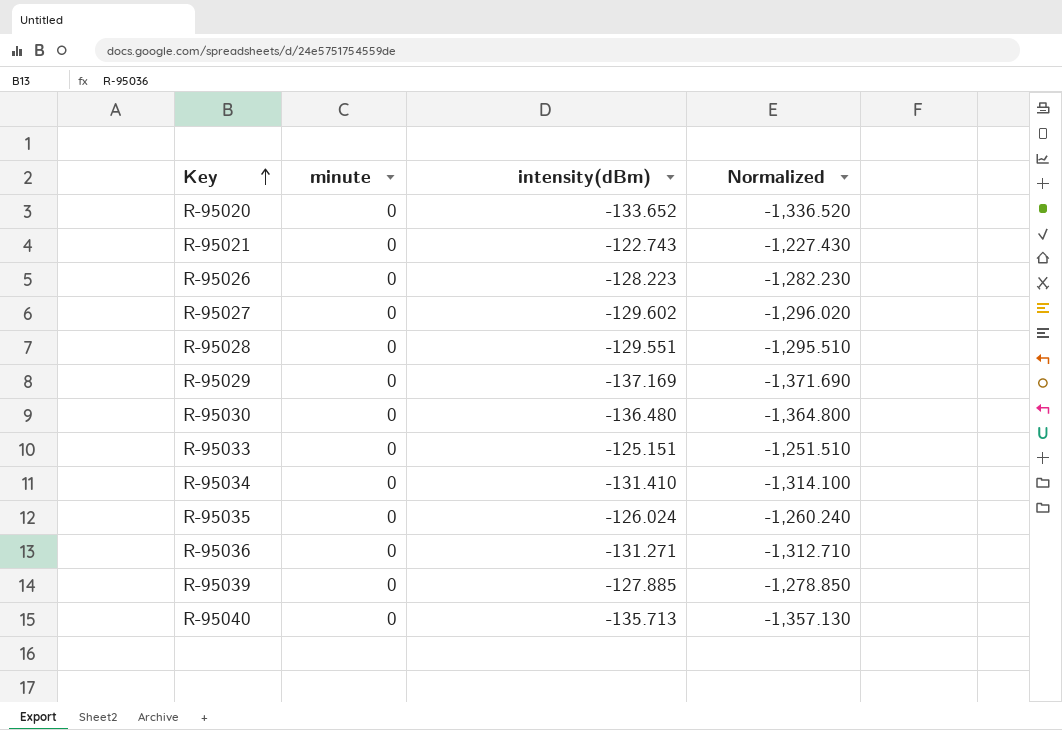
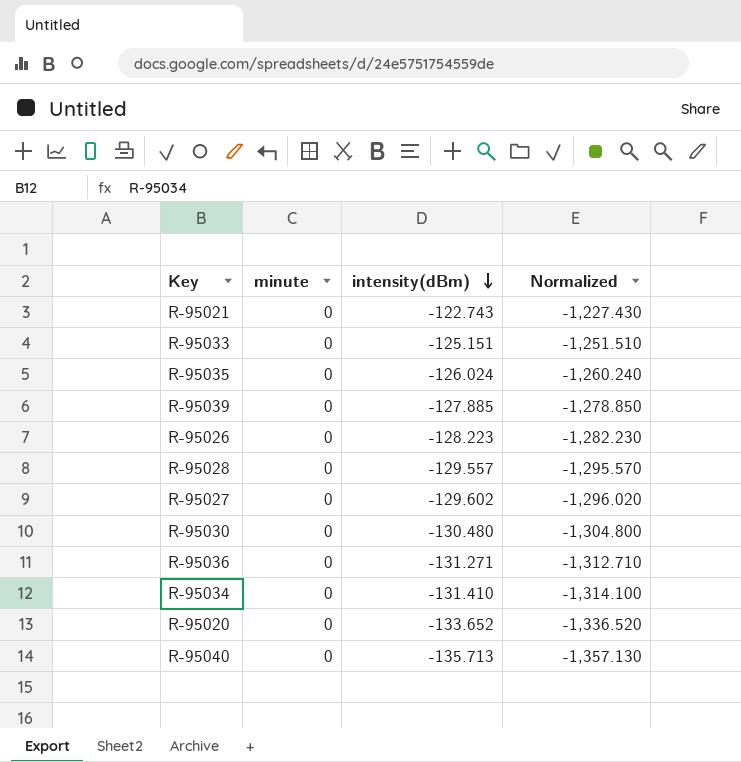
row order: Key ascending -> intensity(dBm) descending
row R-95029: 0 | -137.169 | -1,371.690 -> none
R-95028 | intensity(dBm): -129.551 -> -129.557
R-95028 | Normalized: -1,295.510 -> -1,295.570
R-95030 | intensity(dBm): -136.480 -> -130.480
R-95030 | Normalized: -1,364.800 -> -1,304.800

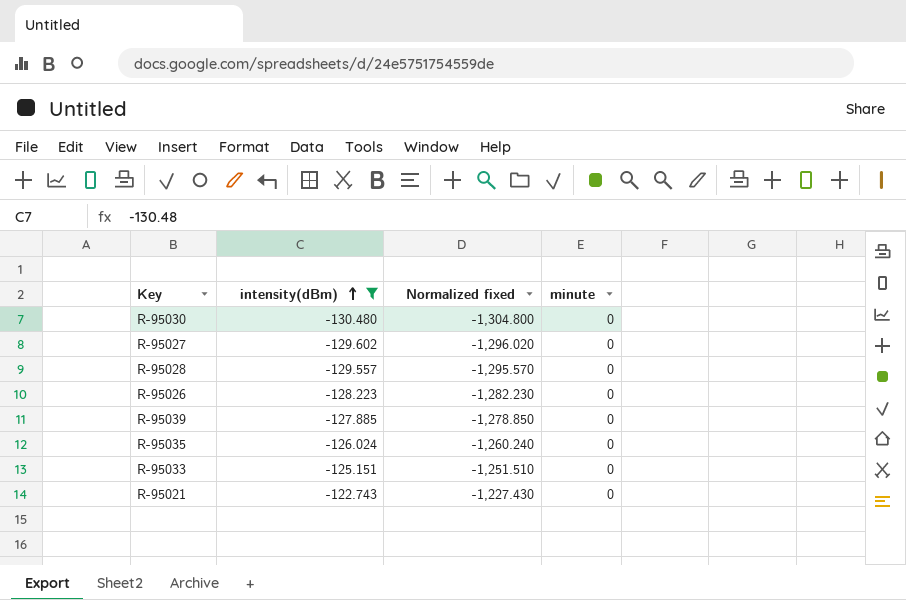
filter: none -> intensity(dBm) >= -130.480
row order: intensity(dBm) descending -> intensity(dBm) ascending
column name: Normalized -> Normalized fixed
column minute | position: 2 -> 4

